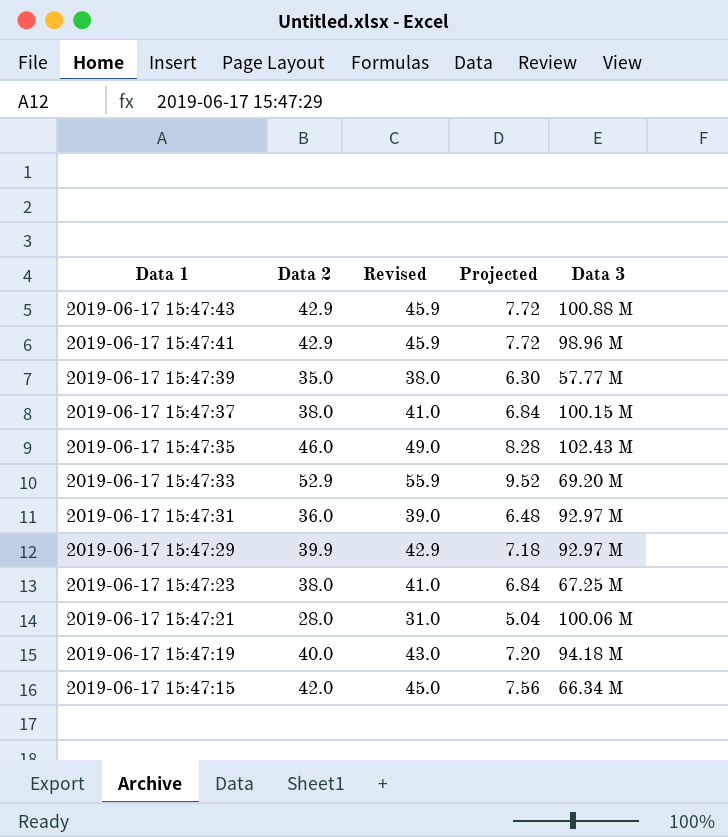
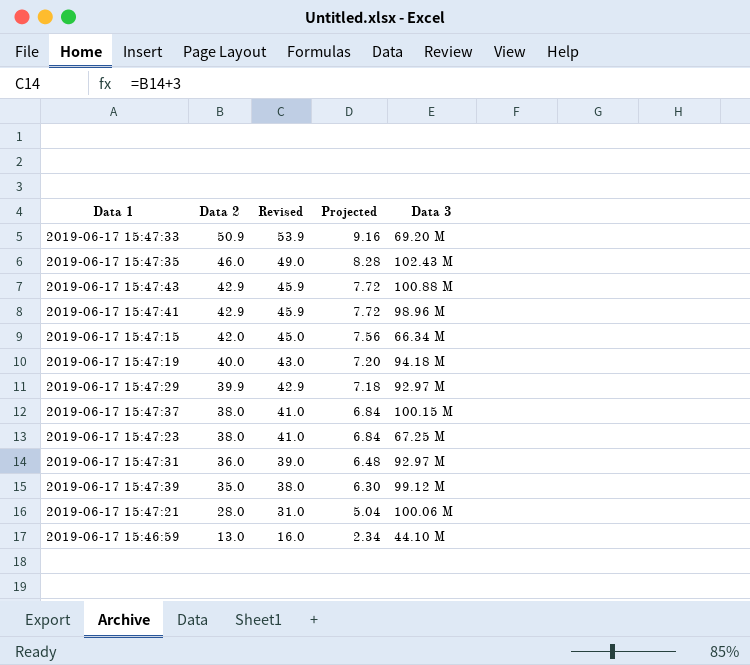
row order: Data 1 descending -> Data 2 descending
2019-06-17 15:47:33 | Data 2: 52.9 -> 50.9
2019-06-17 15:47:33 | Revised: 55.9 -> 53.9
2019-06-17 15:47:33 | Projected: 9.52 -> 9.16
2019-06-17 15:47:39 | Data 3: 57.77 M -> 99.12 M
row 2019-06-17 15:46:59: none -> 13.0 | 16.0 | 2.34 | 44.10 M

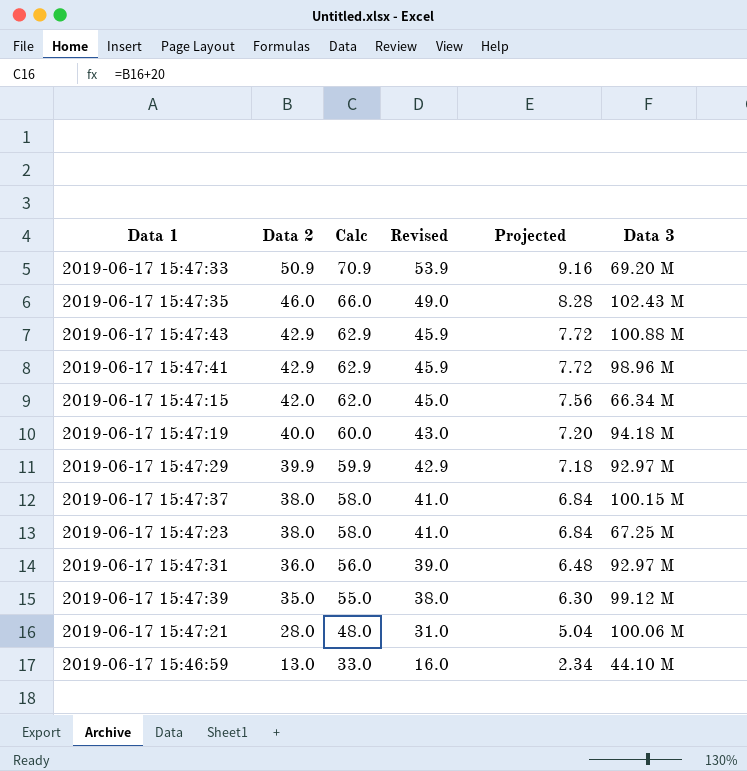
column Calc | formula: none -> [Data 2] + 20

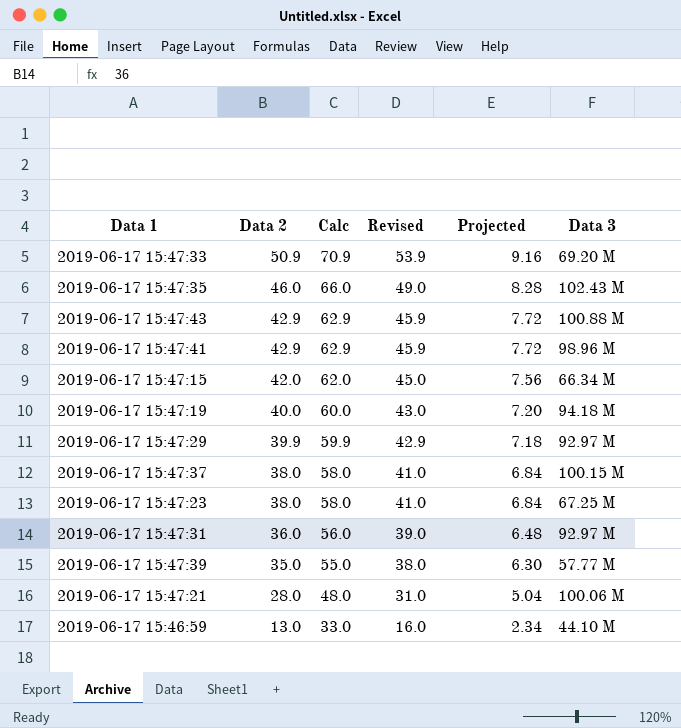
2019-06-17 15:47:39 | Data 3: 99.12 M -> 57.77 M

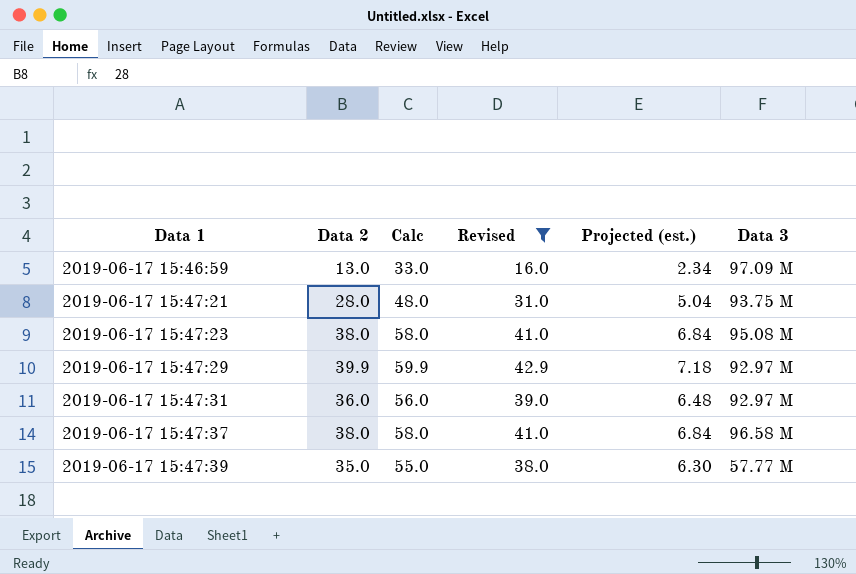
filter: none -> Revised <= 42.9
row order: Data 2 descending -> Data 1 ascending
column name: Projected -> Projected (est.)
2019-06-17 15:46:59 | Data 3: 44.10 M -> 97.09 M
2019-06-17 15:47:21 | Data 3: 100.06 M -> 93.75 M
2019-06-17 15:47:23 | Data 3: 67.25 M -> 95.08 M
2019-06-17 15:47:37 | Data 3: 100.15 M -> 96.58 M

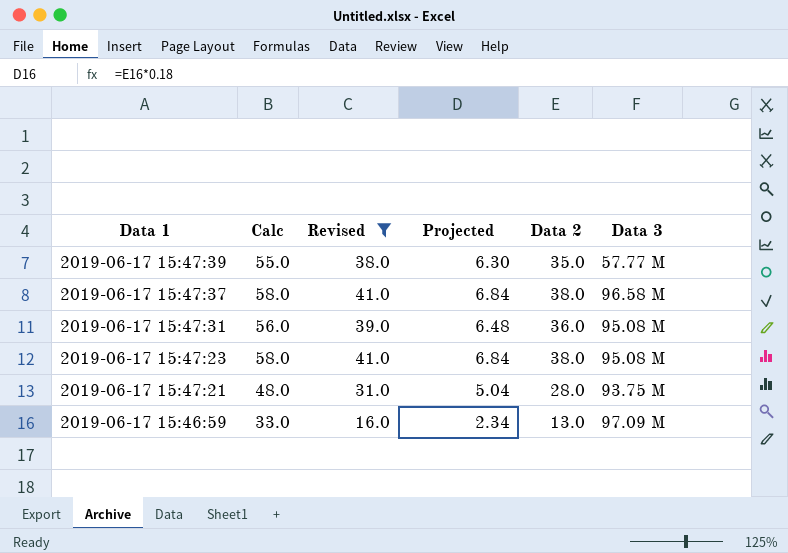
row order: Data 1 ascending -> Data 1 descending
column name: Projected (est.) -> Projected
column Data 2 | position: 2 -> 5
row 2019-06-17 15:47:29: 39.9 | 59.9 | 42.9 | 7.18 | 92.97 M -> none
2019-06-17 15:47:31 | Data 3: 92.97 M -> 95.08 M

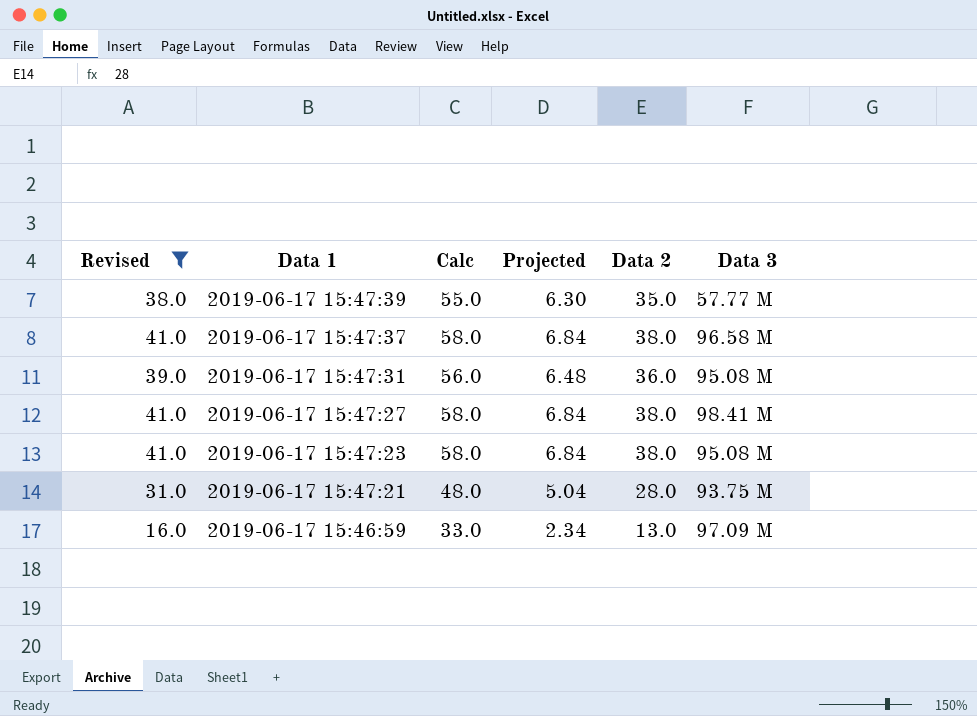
column Revised | position: 3 -> 1
row 2019-06-17 15:47:27: none -> 41.0 | 58.0 | 6.84 | 38.0 | 98.41 M

